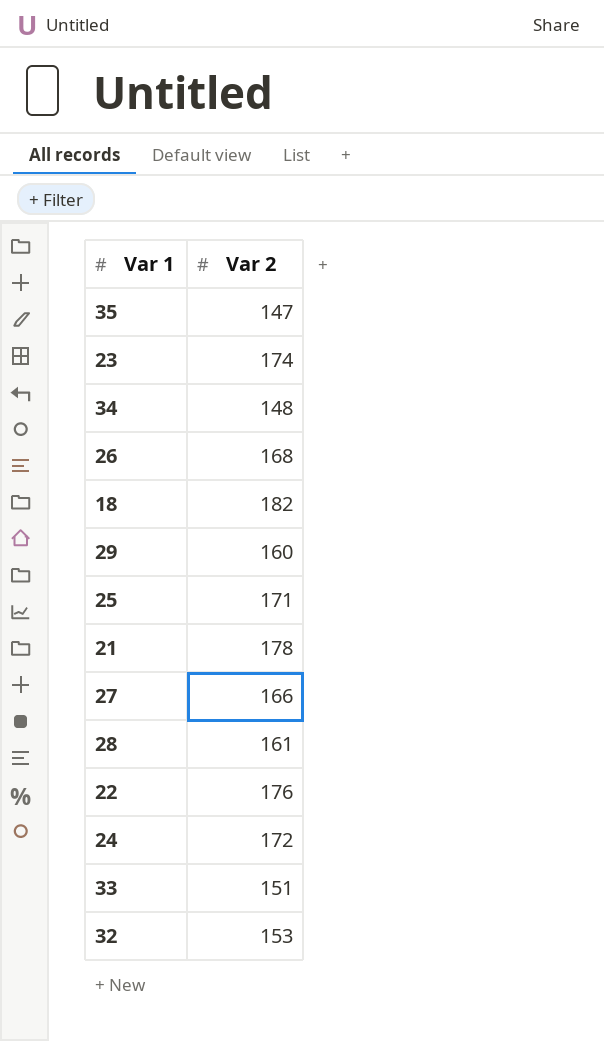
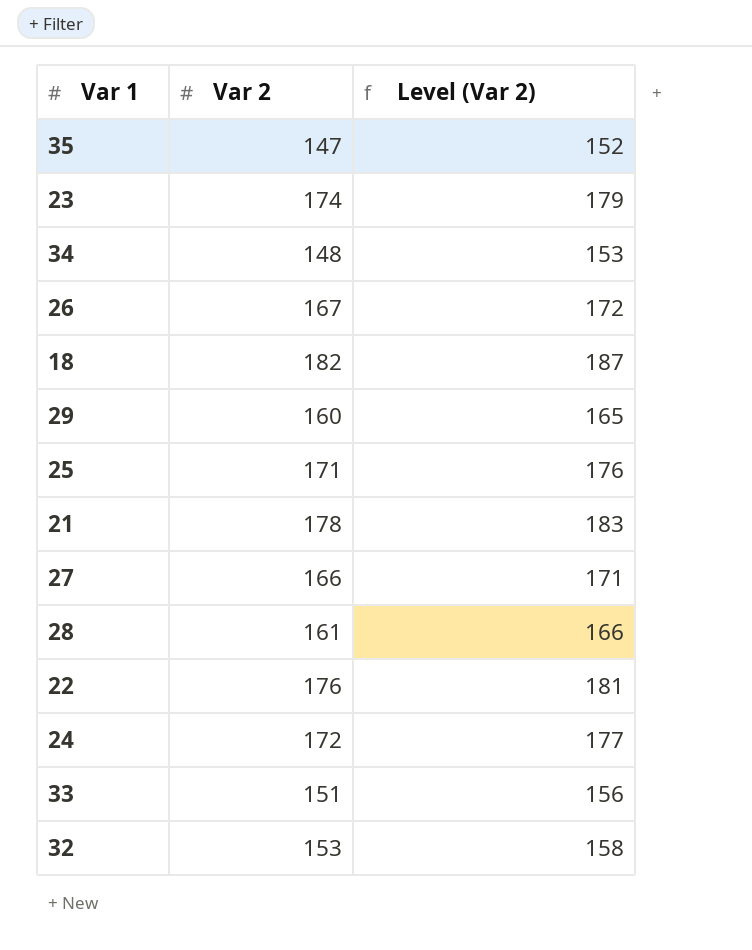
column Level (Var 2) | formula: none -> [Var 2] + 5
26 | Var 2: 168 -> 167

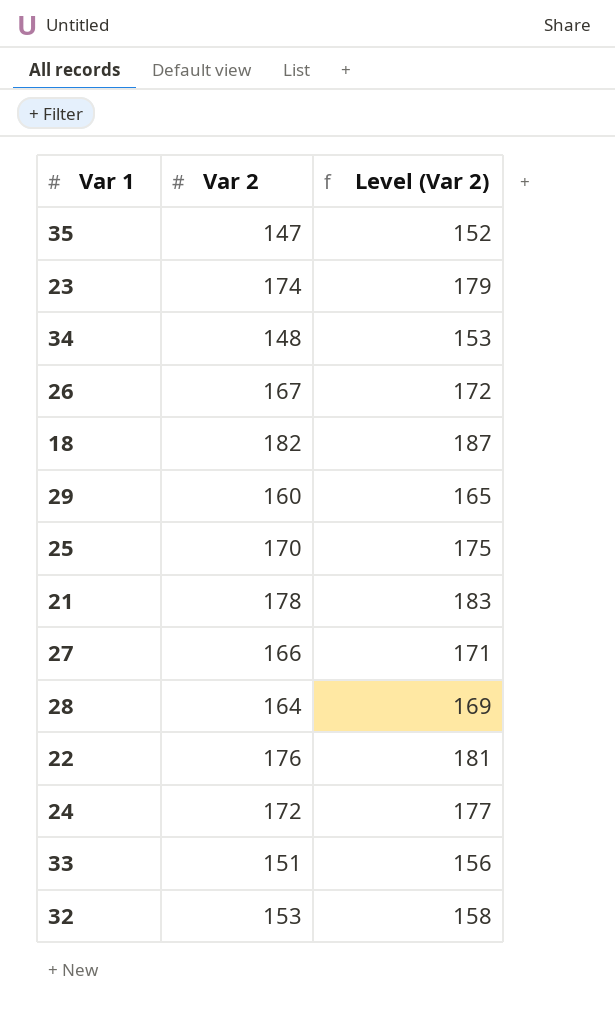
25 | Var 2: 171 -> 170
25 | Level (Var 2): 176 -> 175
28 | Var 2: 161 -> 164
28 | Level (Var 2): 166 -> 169

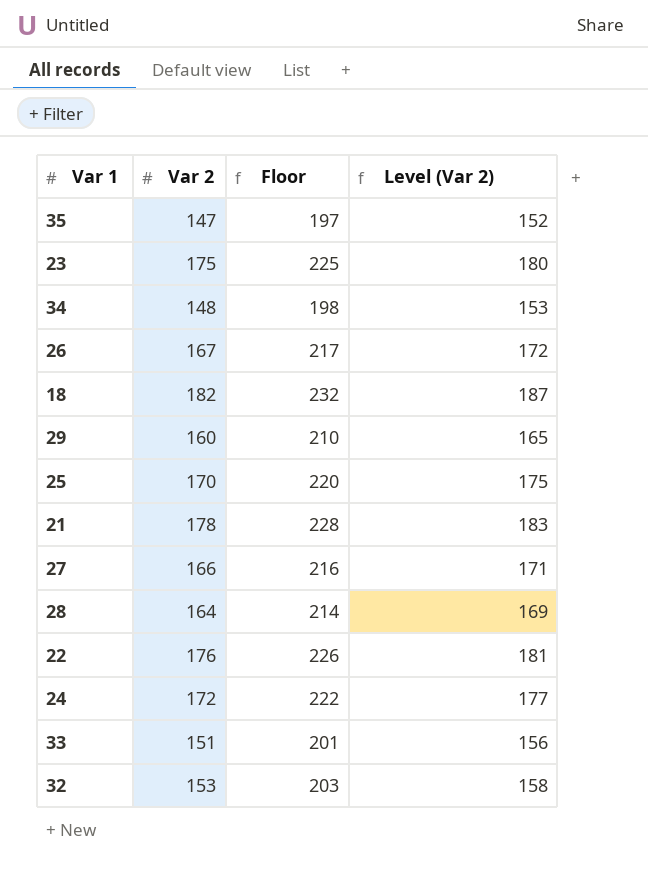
column Floor | formula: none -> [Var 2] + 50
23 | Var 2: 174 -> 175
23 | Level (Var 2): 179 -> 180

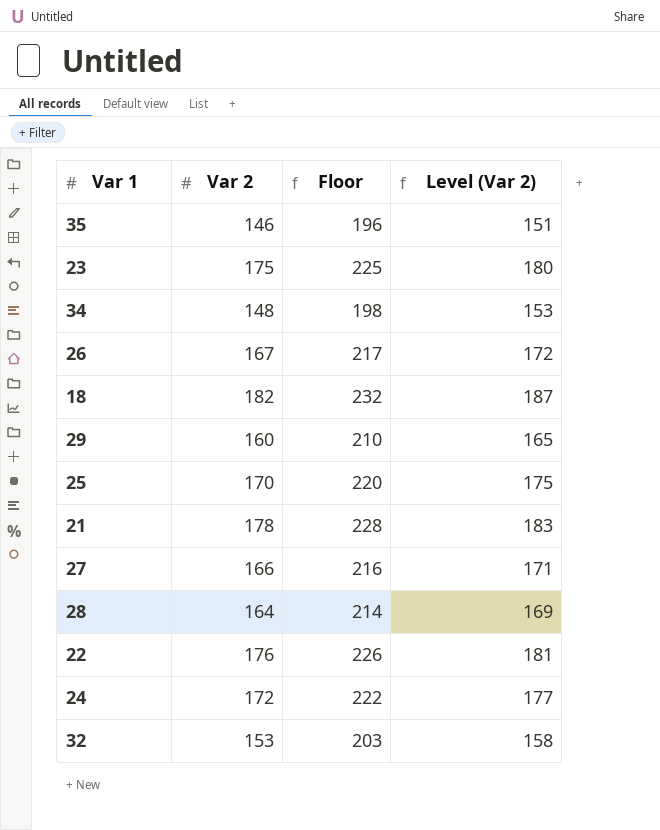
row 33: 151 | 201 | 156 -> none
35 | Var 2: 147 -> 146
35 | Floor: 197 -> 196
35 | Level (Var 2): 152 -> 151

